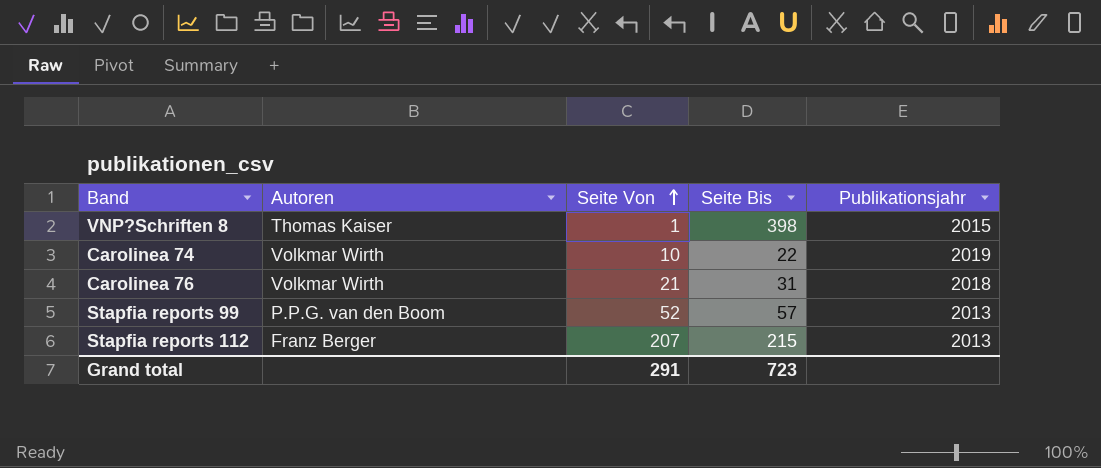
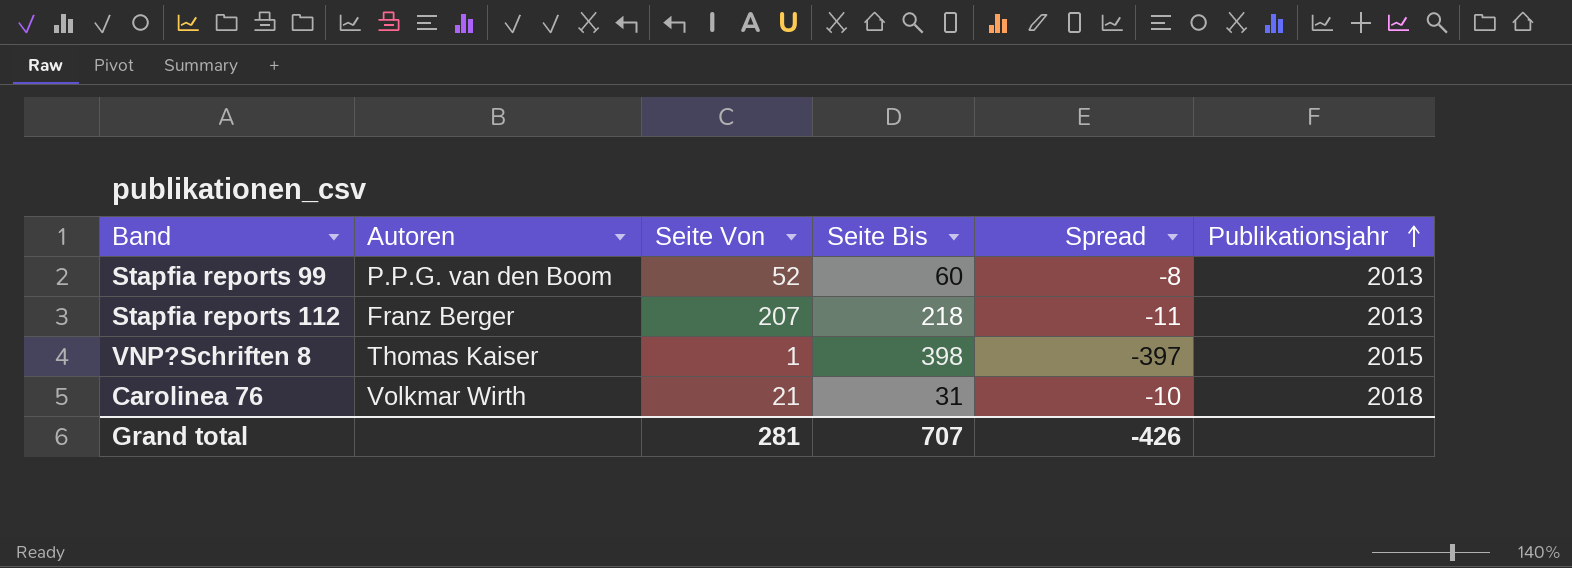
row order: Seite Von ascending -> Publikationsjahr ascending
column Spread | formula: none -> [Seite Von] - [Seite Bis]
row Carolinea 74: Volkmar Wirth | 10 | 22 | 2019 -> none
Stapfia reports 99 | Seite Bis: 57 -> 60
Stapfia reports 112 | Seite Bis: 215 -> 218
Grand total | Seite Von: 291 -> 281
Grand total | Seite Bis: 723 -> 707

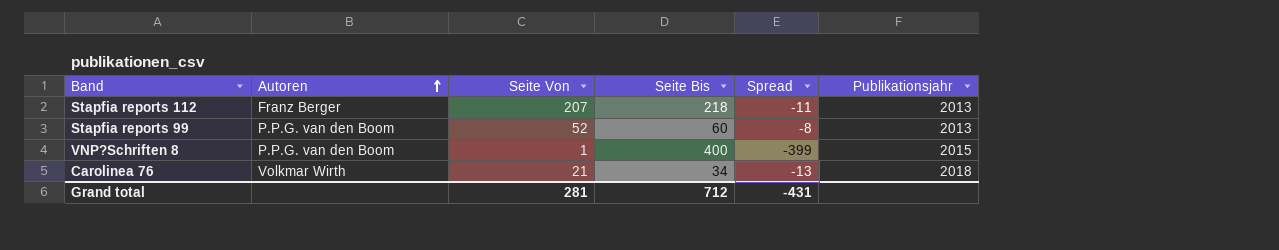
row order: Publikationsjahr ascending -> Autoren ascending
VNP?Schriften 8 | Autoren: Thomas Kaiser -> P.P.G. van den Boom
VNP?Schriften 8 | Seite Bis: 398 -> 400
VNP?Schriften 8 | Spread: -397 -> -399
Carolinea 76 | Seite Bis: 31 -> 34
Carolinea 76 | Spread: -10 -> -13
Grand total | Seite Bis: 707 -> 712
Grand total | Spread: -426 -> -431

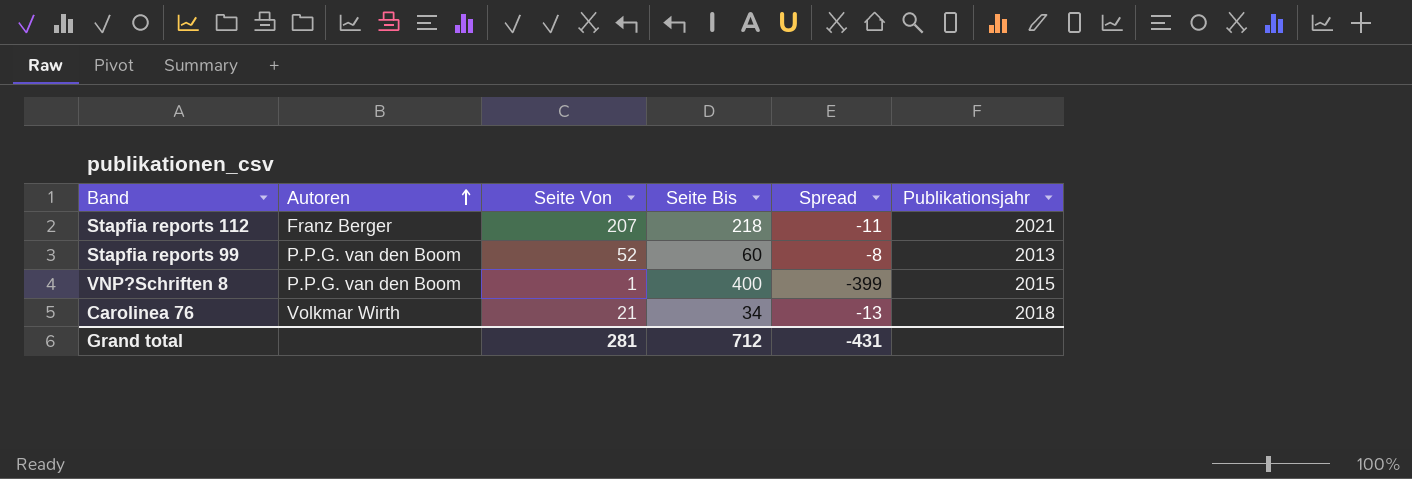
Stapfia reports 112 | Publikationsjahr: 2013 -> 2021

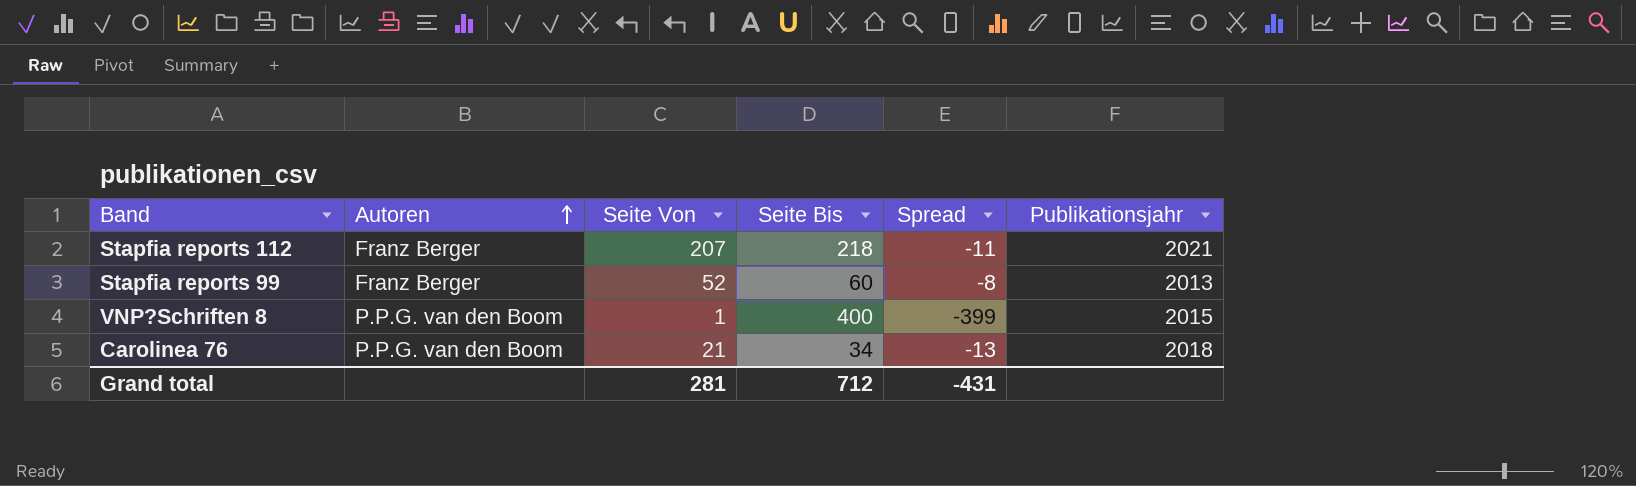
Stapfia reports 99 | Autoren: P.P.G. van den Boom -> Franz Berger
Carolinea 76 | Autoren: Volkmar Wirth -> P.P.G. van den Boom

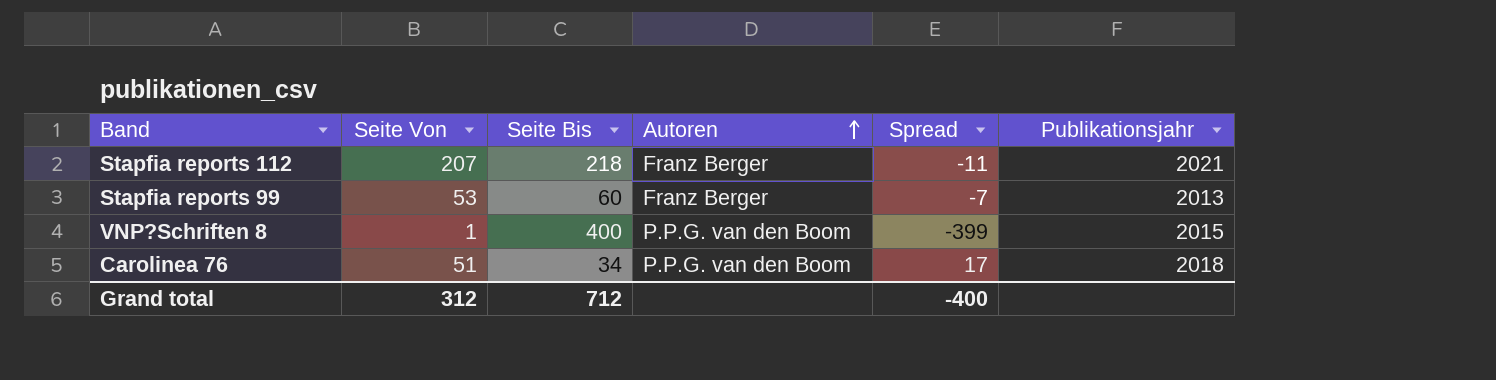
column Autoren | position: 2 -> 4
Stapfia reports 99 | Seite Von: 52 -> 53
Stapfia reports 99 | Spread: -8 -> -7
Carolinea 76 | Seite Von: 21 -> 51
Carolinea 76 | Spread: -13 -> 17
Grand total | Seite Von: 281 -> 312
Grand total | Spread: -431 -> -400

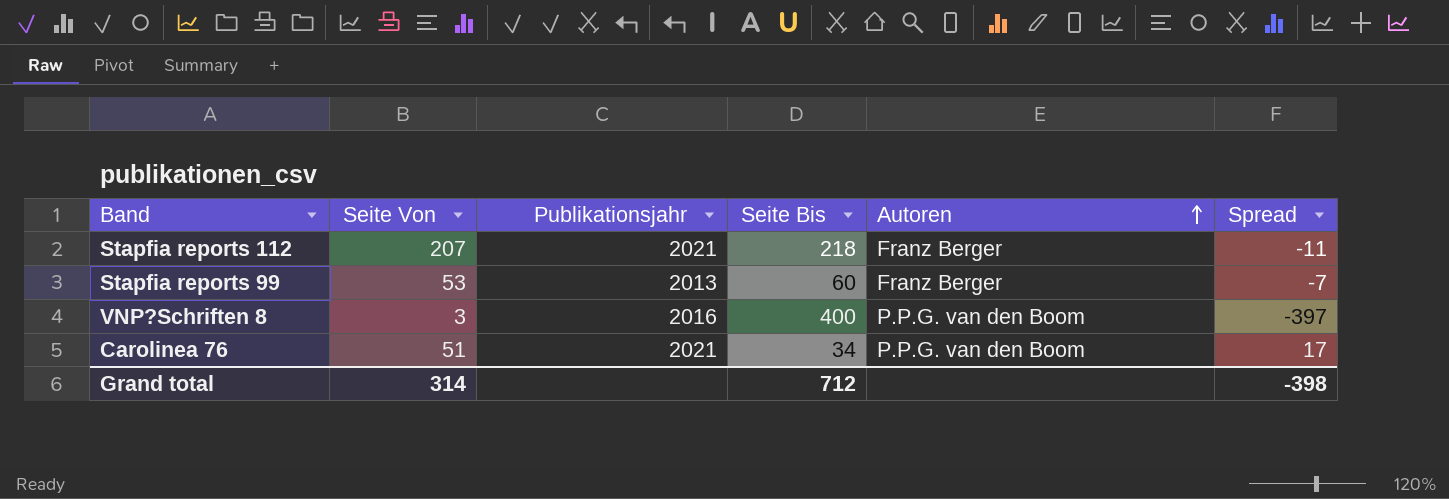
column Publikationsjahr | position: 6 -> 3
VNP?Schriften 8 | Seite Von: 1 -> 3
VNP?Schriften 8 | Publikationsjahr: 2015 -> 2016
VNP?Schriften 8 | Spread: -399 -> -397
Carolinea 76 | Publikationsjahr: 2018 -> 2021
Grand total | Seite Von: 312 -> 314
Grand total | Spread: -400 -> -398

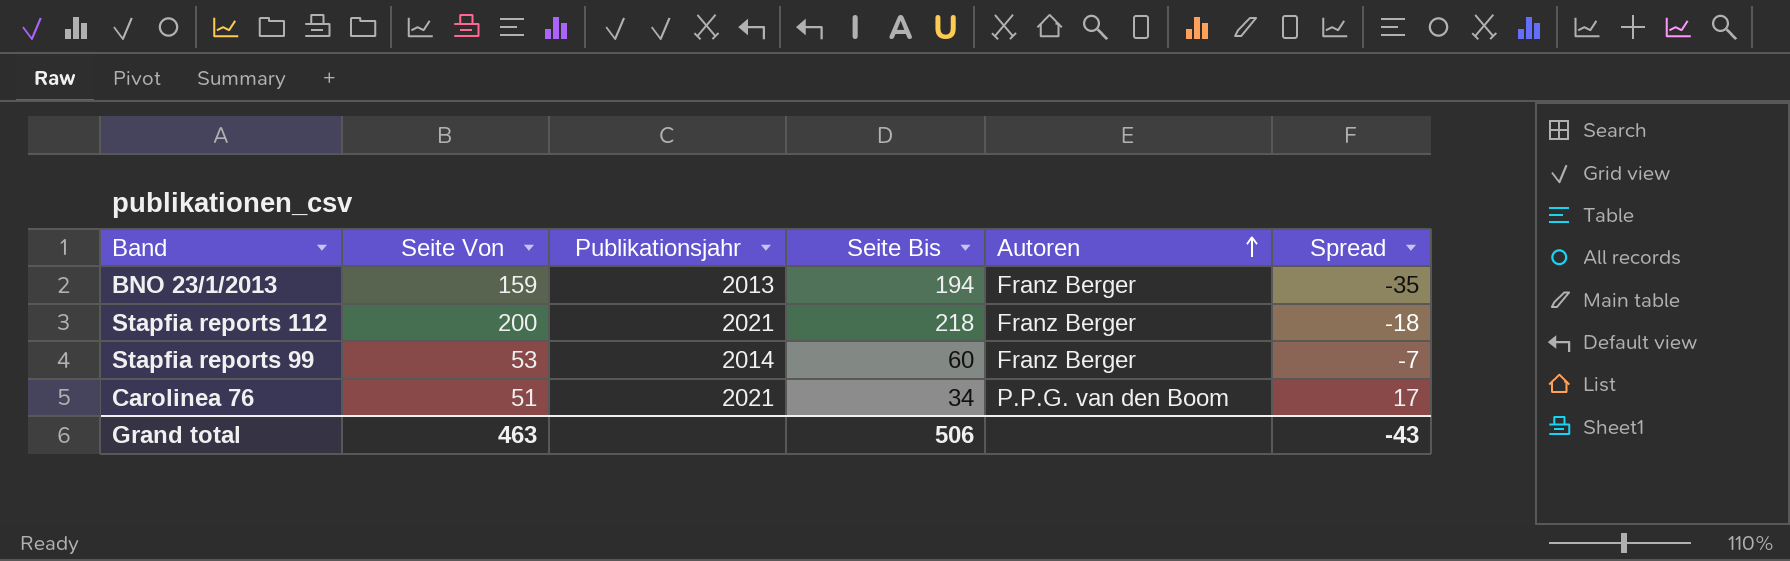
row VNP?Schriften 8: 3 | 2016 | 400 | P.P.G. van den Boom | -397 -> none
row BNO 23/1/2013: none -> 159 | 2013 | 194 | Franz Berger | -35
Stapfia reports 112 | Seite Von: 207 -> 200
Stapfia reports 112 | Spread: -11 -> -18
Stapfia reports 99 | Publikationsjahr: 2013 -> 2014
Grand total | Seite Von: 314 -> 463
Grand total | Seite Bis: 712 -> 506
Grand total | Spread: -398 -> -43

